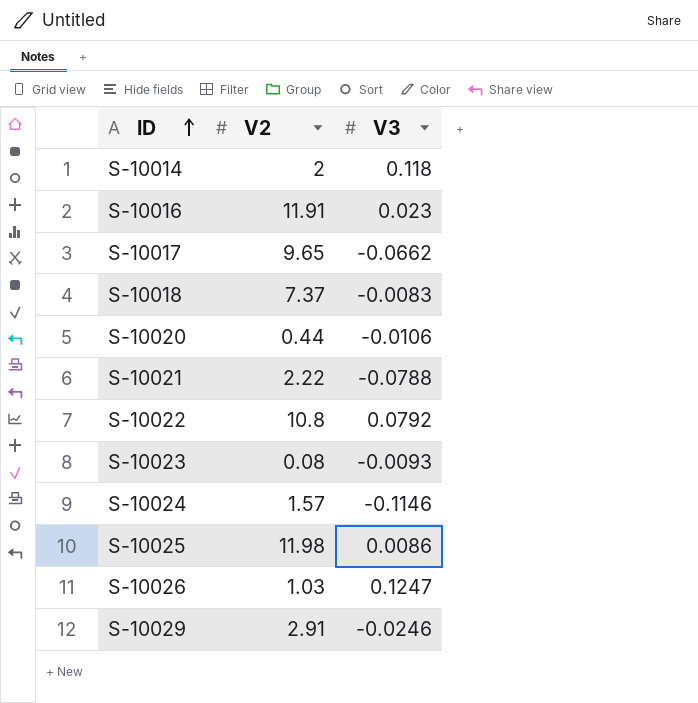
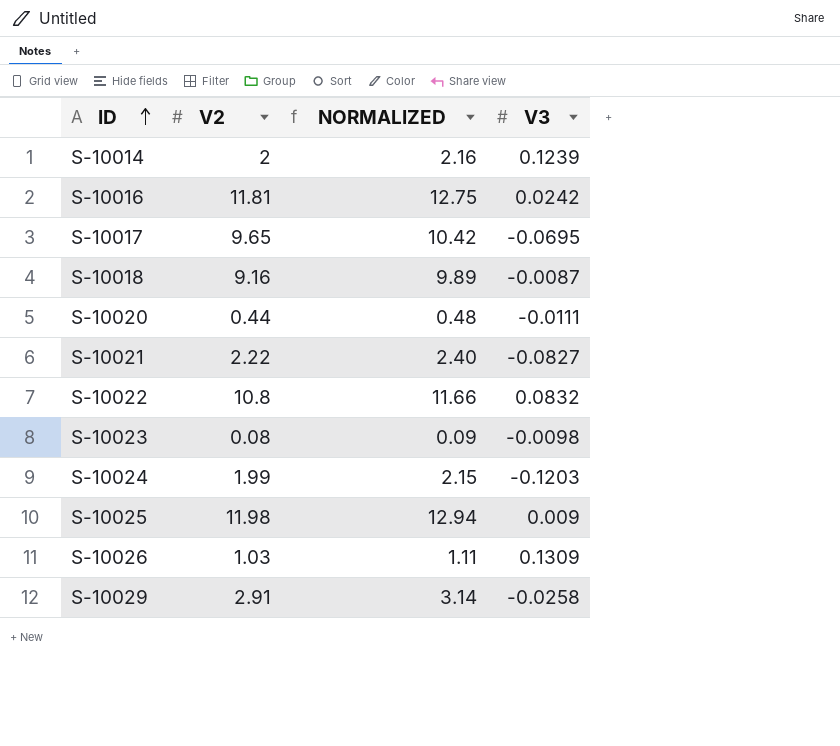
column NORMALIZED | formula: none -> [V2] * 1.08
S-10014 | V3: 0.118 -> 0.1239
S-10016 | V2: 11.91 -> 11.81
S-10016 | V3: 0.023 -> 0.0242
S-10017 | V3: -0.0662 -> -0.0695
S-10018 | V2: 7.37 -> 9.16
S-10018 | V3: -0.0083 -> -0.0087
S-10020 | V3: -0.0106 -> -0.0111
S-10021 | V3: -0.0788 -> -0.0827
S-10022 | V3: 0.0792 -> 0.0832
S-10023 | V3: -0.0093 -> -0.0098
S-10024 | V2: 1.57 -> 1.99
S-10024 | V3: -0.1146 -> -0.1203
S-10025 | V3: 0.0086 -> 0.009
S-10026 | V3: 0.1247 -> 0.1309
S-10029 | V3: -0.0246 -> -0.0258

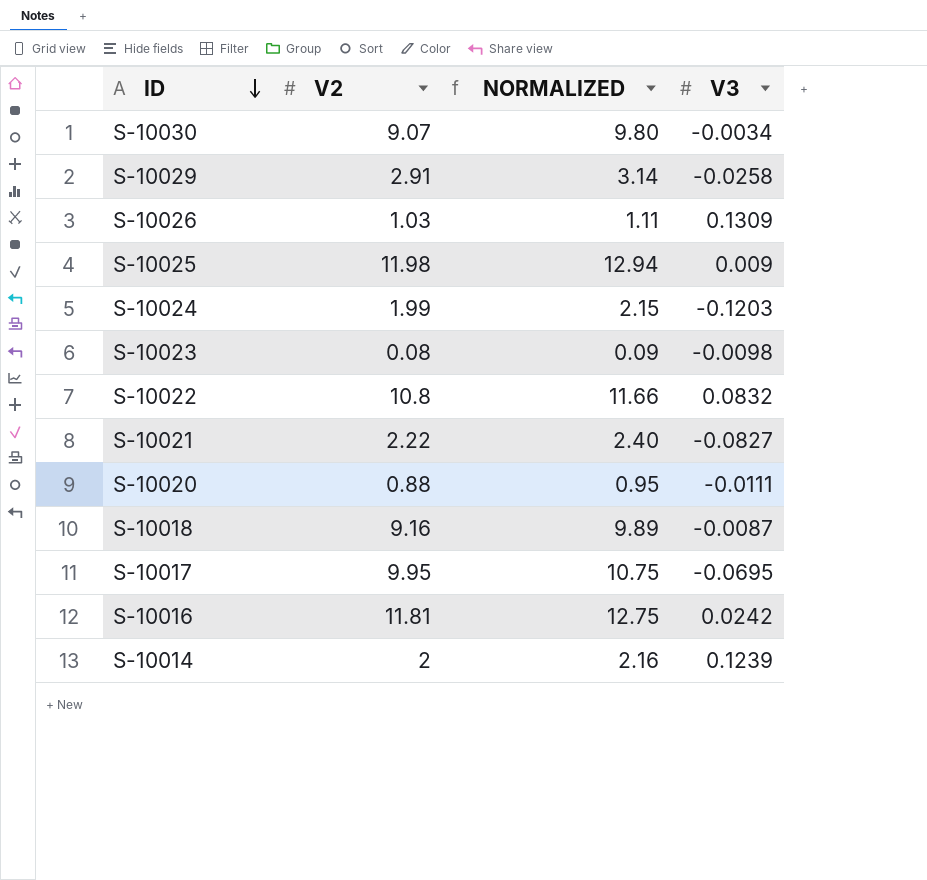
row order: ID ascending -> ID descending
row S-10030: none -> 9.07 | 9.80 | -0.0034
S-10020 | V2: 0.44 -> 0.88
S-10020 | NORMALIZED: 0.48 -> 0.95
S-10017 | V2: 9.65 -> 9.95
S-10017 | NORMALIZED: 10.42 -> 10.75

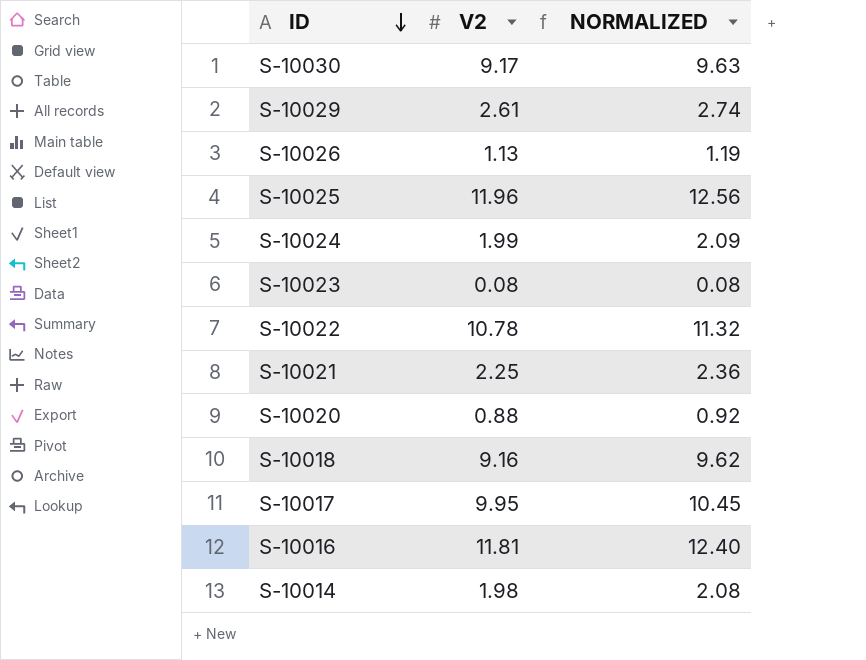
column V3 | position: 4 -> none
column NORMALIZED | formula: [V2] * 1.08 -> [V2] * 1.05
S-10030 | V2: 9.07 -> 9.17
S-10029 | V2: 2.91 -> 2.61
S-10026 | V2: 1.03 -> 1.13
S-10025 | V2: 11.98 -> 11.96
S-10022 | V2: 10.8 -> 10.78
S-10021 | V2: 2.22 -> 2.25
S-10014 | V2: 2 -> 1.98

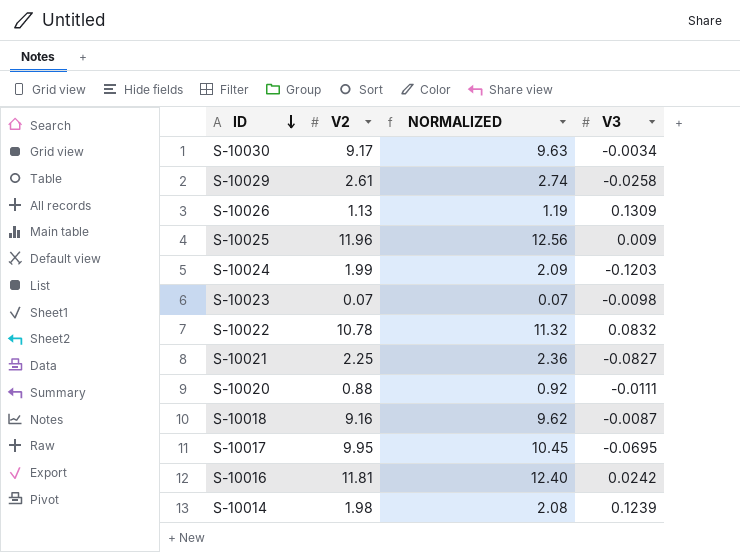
column V3 | position: none -> 4
S-10023 | V2: 0.08 -> 0.07
S-10023 | NORMALIZED: 0.08 -> 0.07

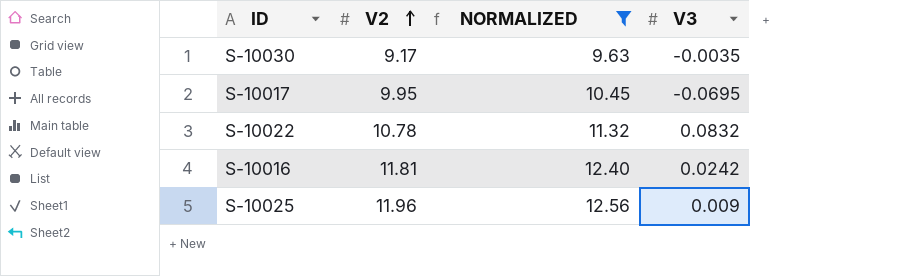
filter: none -> NORMALIZED >= 9.63
row order: ID descending -> V2 ascending
S-10030 | V3: -0.0034 -> -0.0035

